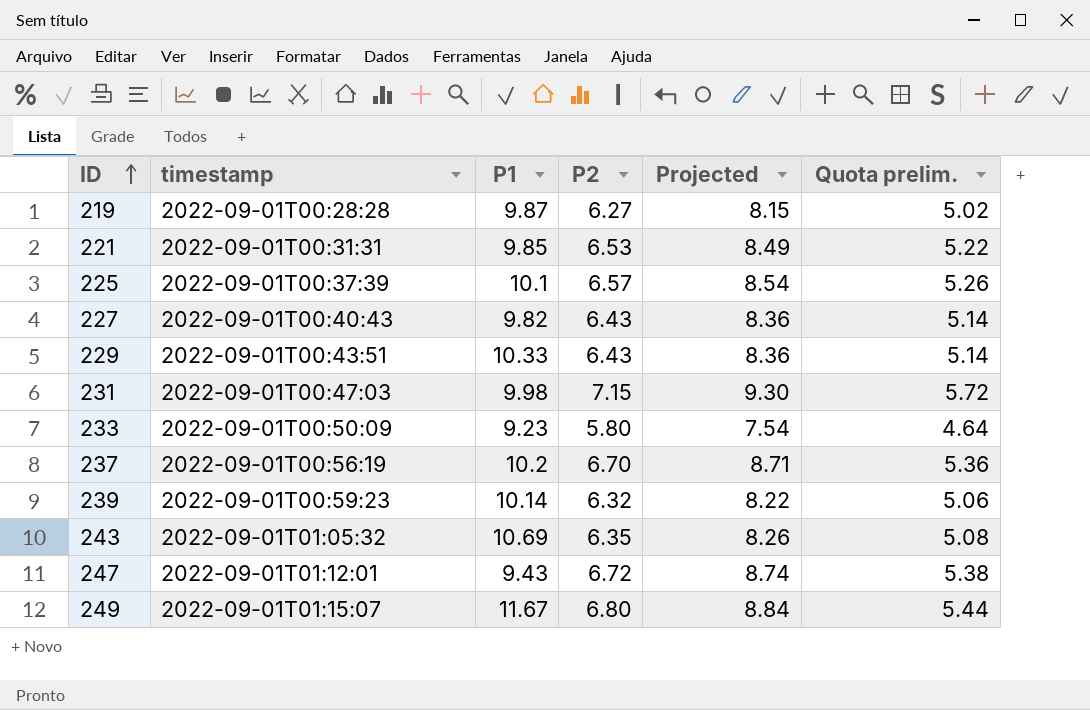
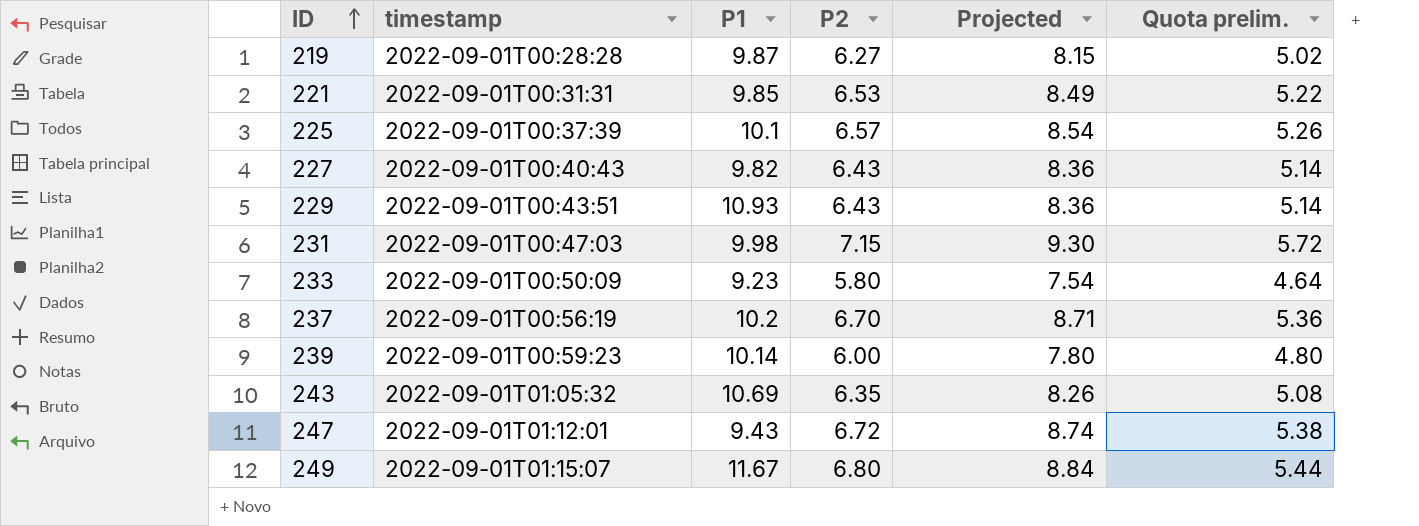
229 | P1: 10.33 -> 10.93
239 | P2: 6.32 -> 6.00
239 | Projected: 8.22 -> 7.80
239 | Quota prelim.: 5.06 -> 4.80

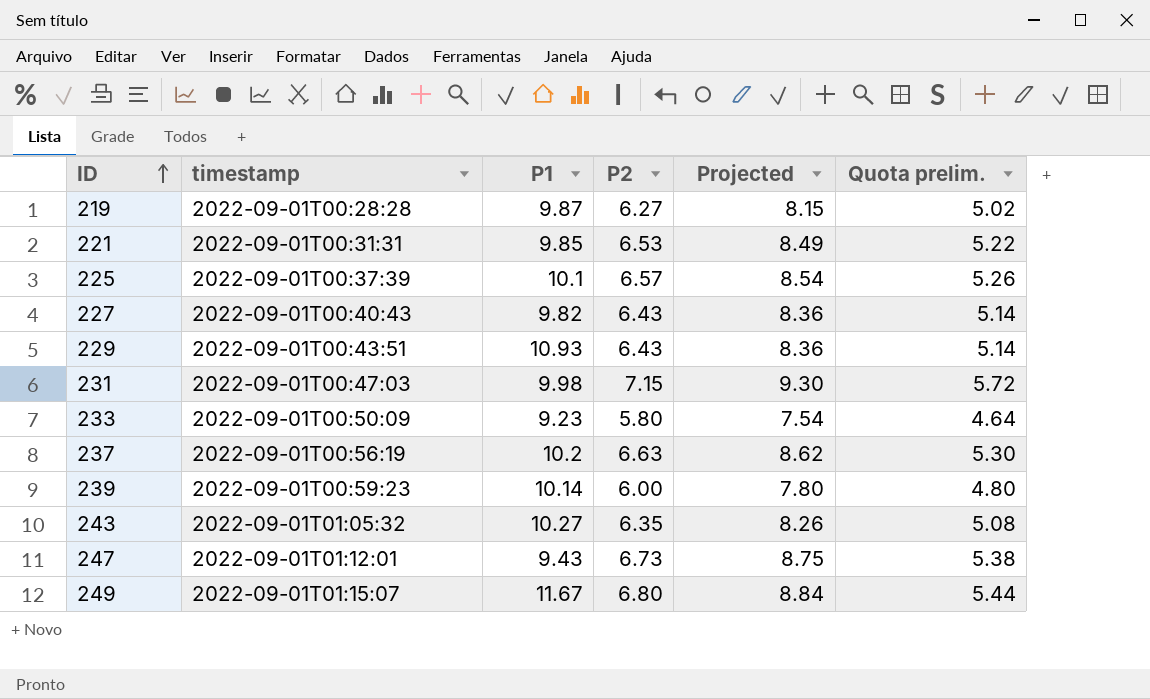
237 | P2: 6.70 -> 6.63
237 | Projected: 8.71 -> 8.62
237 | Quota prelim.: 5.36 -> 5.30
243 | P1: 10.69 -> 10.27
247 | P2: 6.72 -> 6.73
247 | Projected: 8.74 -> 8.75

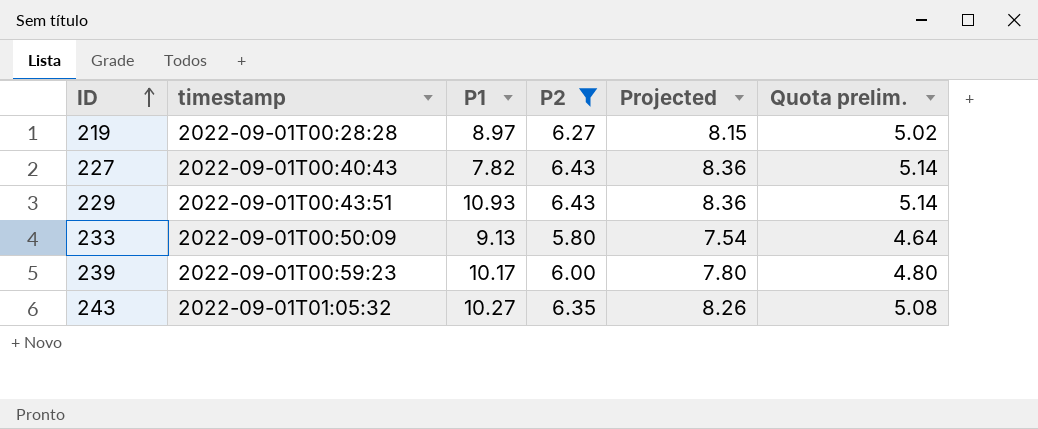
filter: none -> P2 <= 6.43
219 | P1: 9.87 -> 8.97
227 | P1: 9.82 -> 7.82
233 | P1: 9.23 -> 9.13
239 | P1: 10.14 -> 10.17

